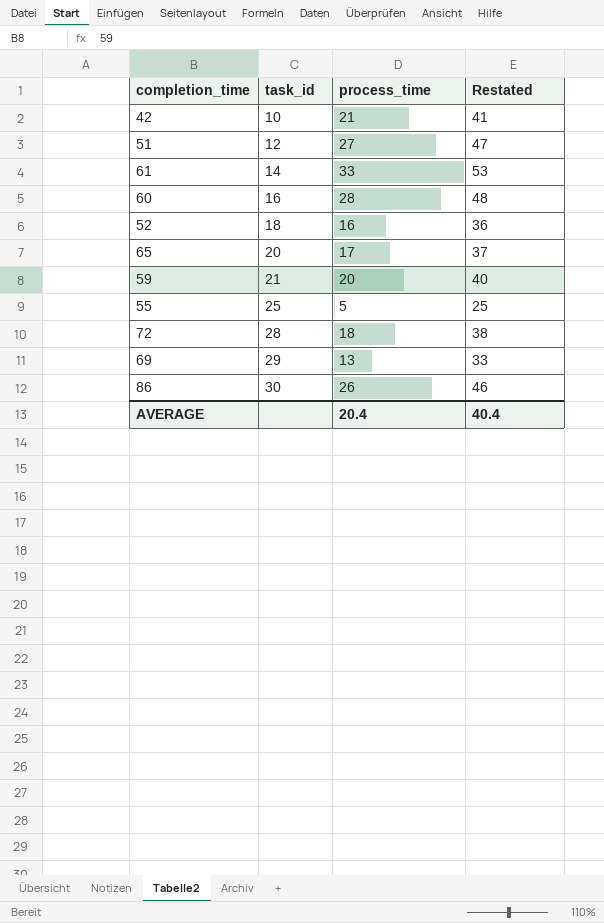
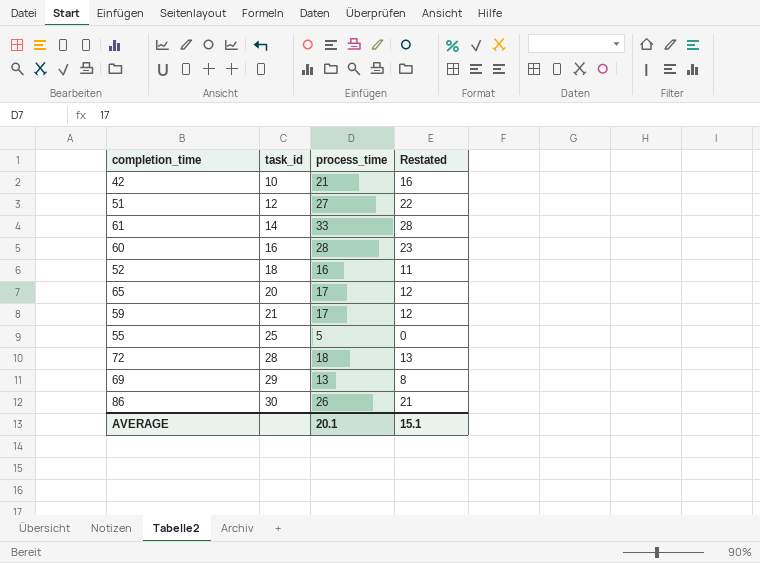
column Restated | formula: [process_time] + 20 -> [process_time] - 5
59 | process_time: 20 -> 17
AVERAGE | process_time: 20.4 -> 20.1
AVERAGE | Restated: 40.4 -> 15.1

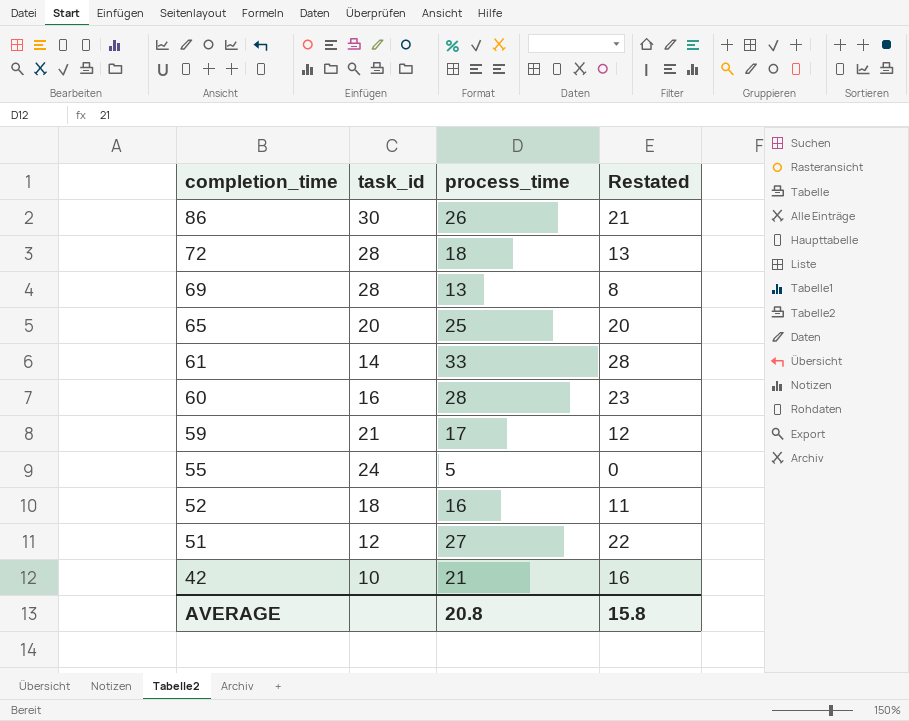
row order: task_id ascending -> completion_time descending
69 | task_id: 29 -> 28
65 | process_time: 17 -> 25
65 | Restated: 12 -> 20
55 | task_id: 25 -> 24
AVERAGE | process_time: 20.1 -> 20.8
AVERAGE | Restated: 15.1 -> 15.8

